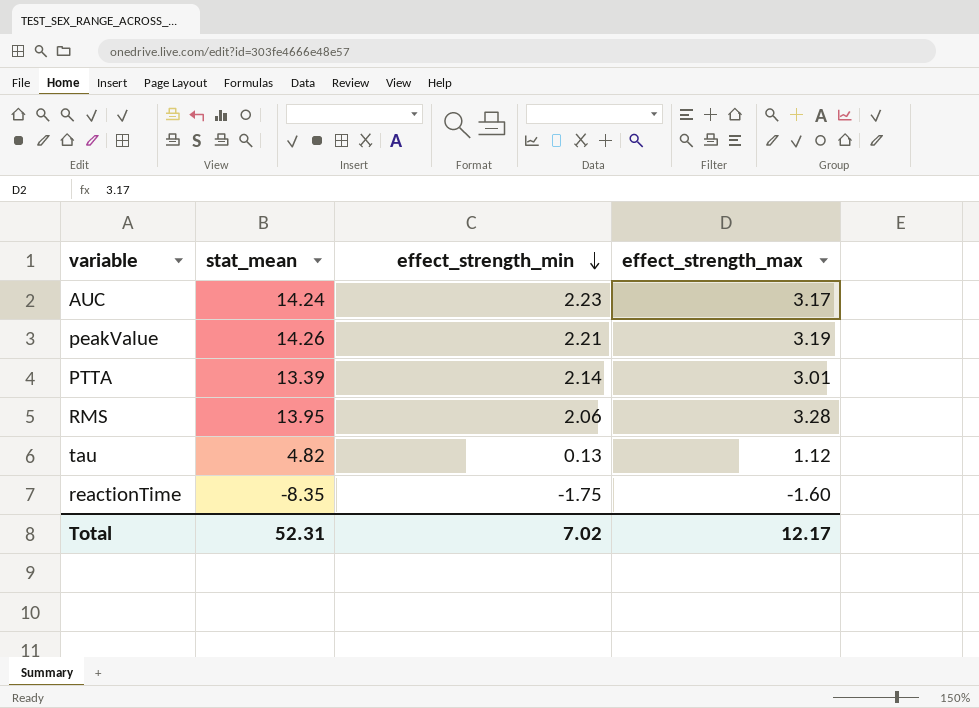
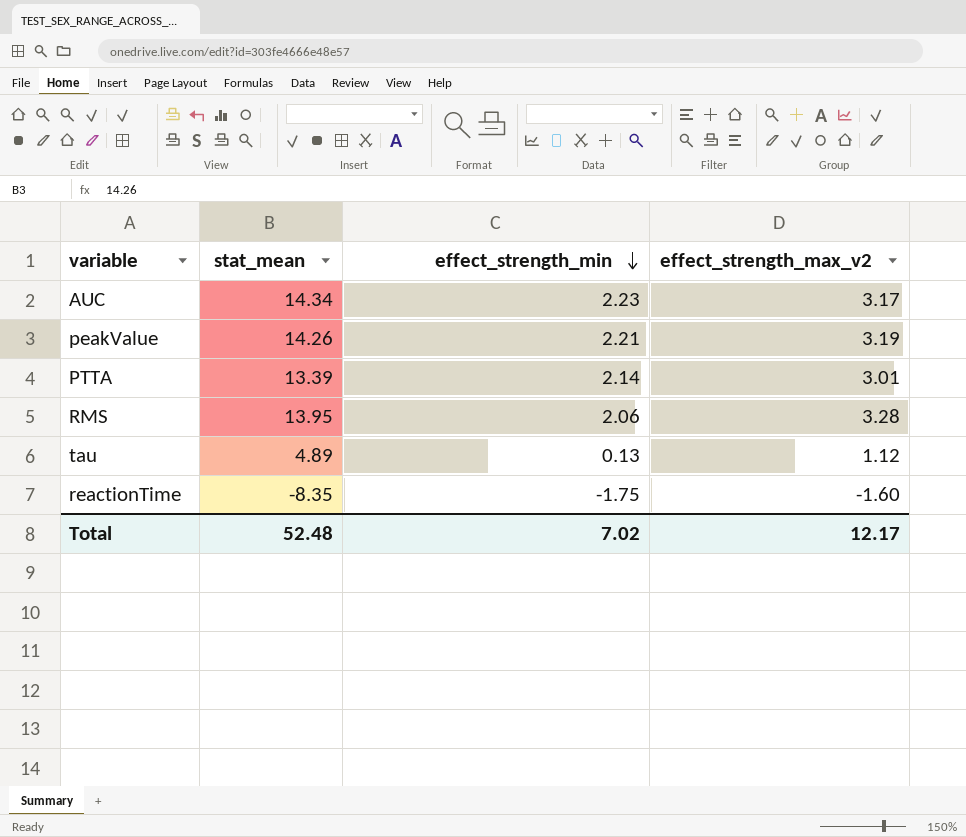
column name: effect_strength_max -> effect_strength_max_v2
AUC | stat_mean: 14.24 -> 14.34
tau | stat_mean: 4.82 -> 4.89
Total | stat_mean: 52.31 -> 52.48

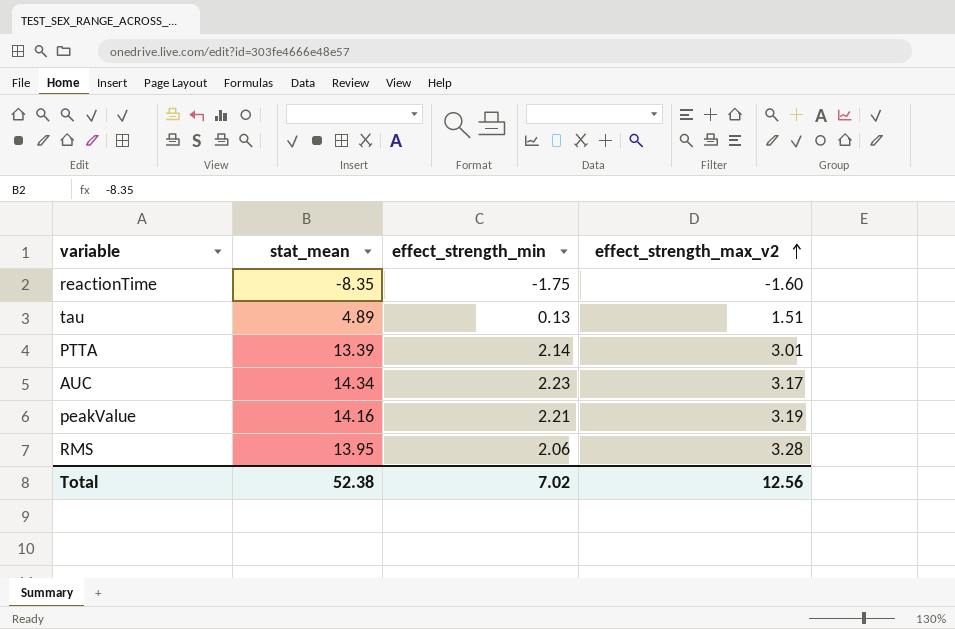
row order: effect_strength_min descending -> effect_strength_max_v2 ascending
tau | effect_strength_max_v2: 1.12 -> 1.51
peakValue | stat_mean: 14.26 -> 14.16
Total | stat_mean: 52.48 -> 52.38
Total | effect_strength_max_v2: 12.17 -> 12.56

